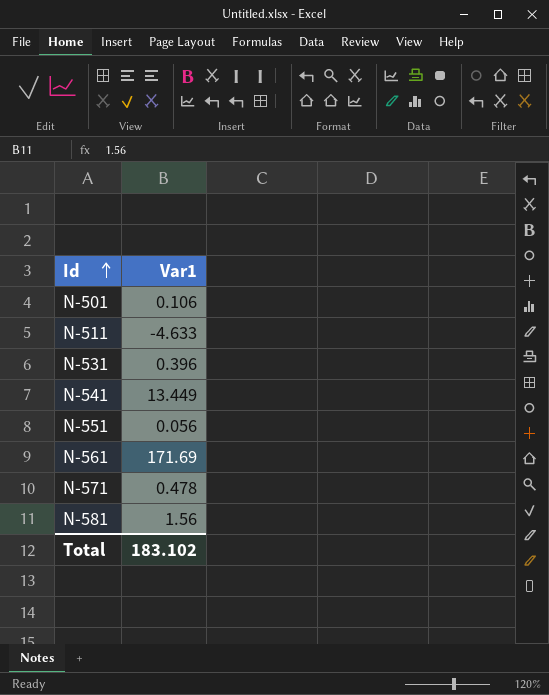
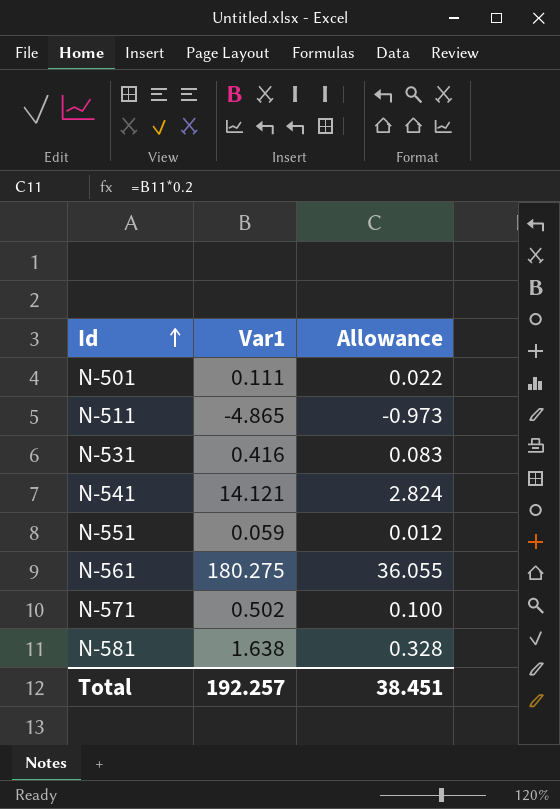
column Allowance | formula: none -> [Var1] * 0.2
N-501 | Var1: 0.106 -> 0.111
N-511 | Var1: -4.633 -> -4.865
N-531 | Var1: 0.396 -> 0.416
N-541 | Var1: 13.449 -> 14.121
N-551 | Var1: 0.056 -> 0.059
N-561 | Var1: 171.69 -> 180.275
N-571 | Var1: 0.478 -> 0.502
N-581 | Var1: 1.56 -> 1.638
Total | Var1: 183.102 -> 192.257

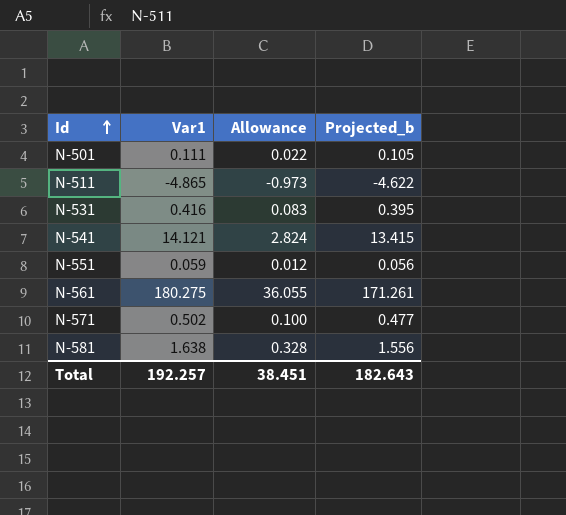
column Projected_b | formula: none -> [Var1] * 0.95

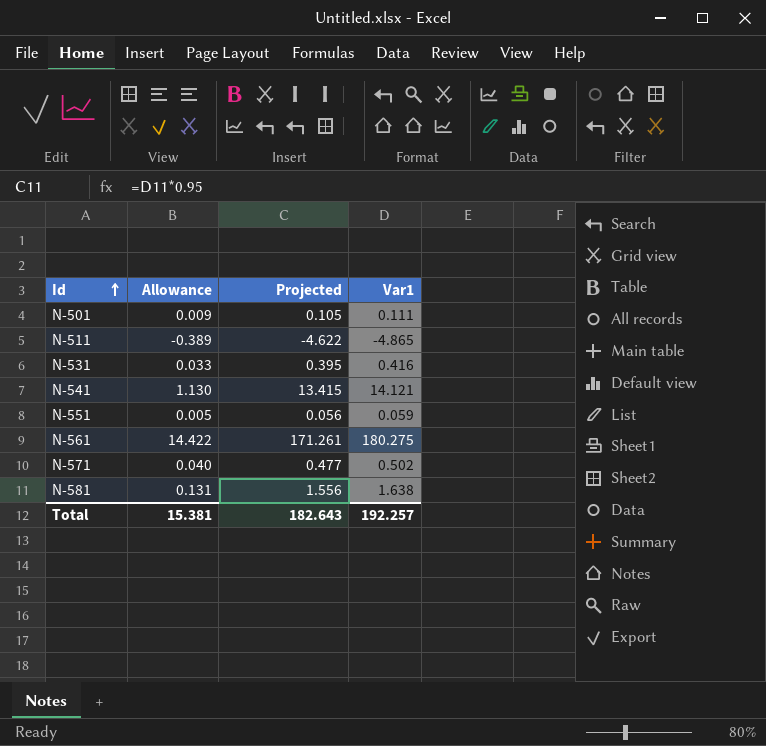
column Allowance | formula: [Var1] * 0.2 -> [Var1] * 0.08
column name: Projected_b -> Projected
column Var1 | position: 2 -> 4
Total | Allowance: 38.451 -> 15.381

